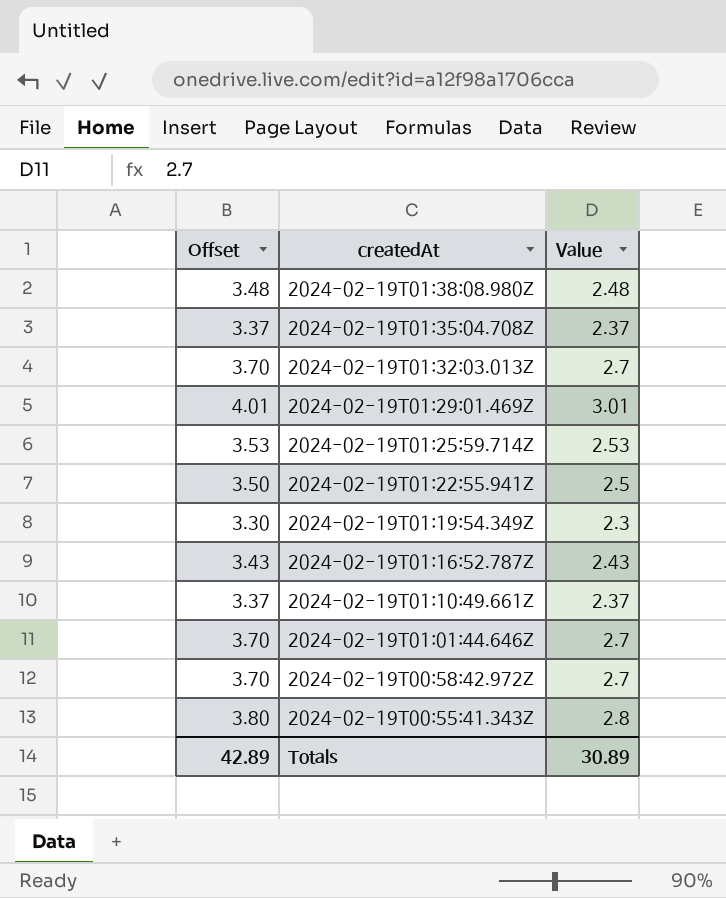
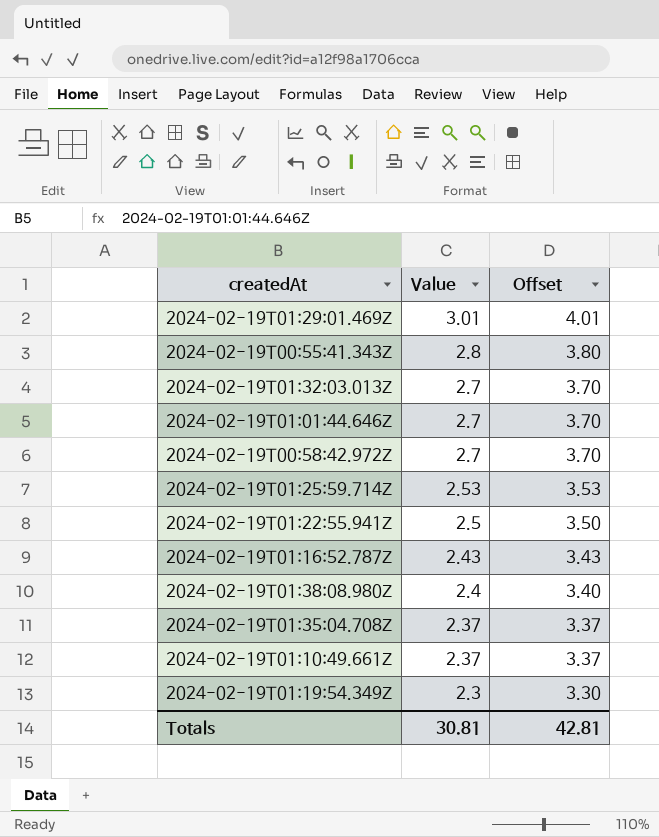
row order: createdAt descending -> Value descending
column Offset | position: 1 -> 3
2024-02-19T01:38:08.980Z | Value: 2.48 -> 2.4
2024-02-19T01:38:08.980Z | Offset: 3.48 -> 3.40
Totals | Value: 30.89 -> 30.81
Totals | Offset: 42.89 -> 42.81

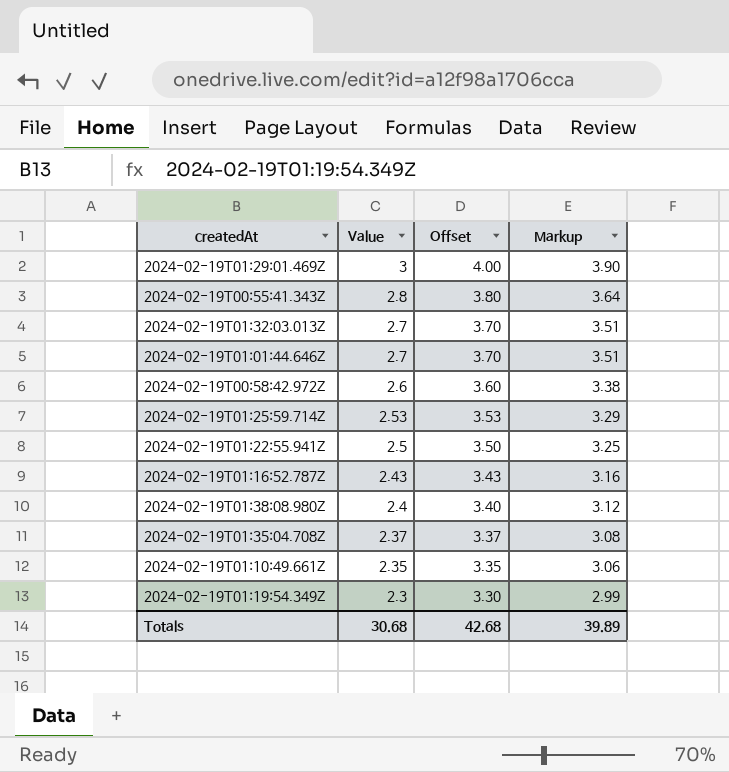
column Markup | formula: none -> [Value] * 1.3
2024-02-19T01:29:01.469Z | Value: 3.01 -> 3
2024-02-19T01:29:01.469Z | Offset: 4.01 -> 4.00
2024-02-19T00:58:42.972Z | Value: 2.7 -> 2.6
2024-02-19T00:58:42.972Z | Offset: 3.70 -> 3.60
2024-02-19T01:10:49.661Z | Value: 2.37 -> 2.35
2024-02-19T01:10:49.661Z | Offset: 3.37 -> 3.35
Totals | Value: 30.81 -> 30.68
Totals | Offset: 42.81 -> 42.68

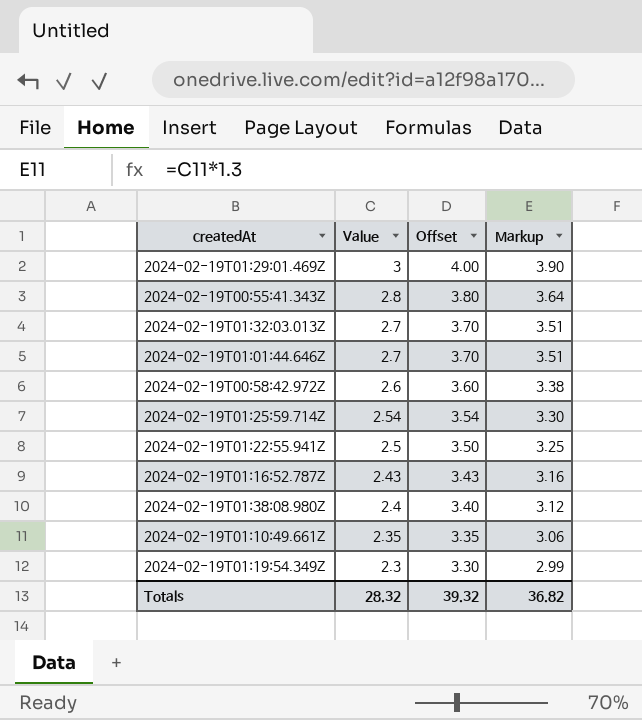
row 2024-02-19T01:35:04.708Z: 2.37 | 3.37 | 3.08 -> none
2024-02-19T01:25:59.714Z | Value: 2.53 -> 2.54
2024-02-19T01:25:59.714Z | Offset: 3.53 -> 3.54
2024-02-19T01:25:59.714Z | Markup: 3.29 -> 3.30
Totals | Value: 30.68 -> 28.32
Totals | Offset: 42.68 -> 39.32
Totals | Markup: 39.89 -> 36.82

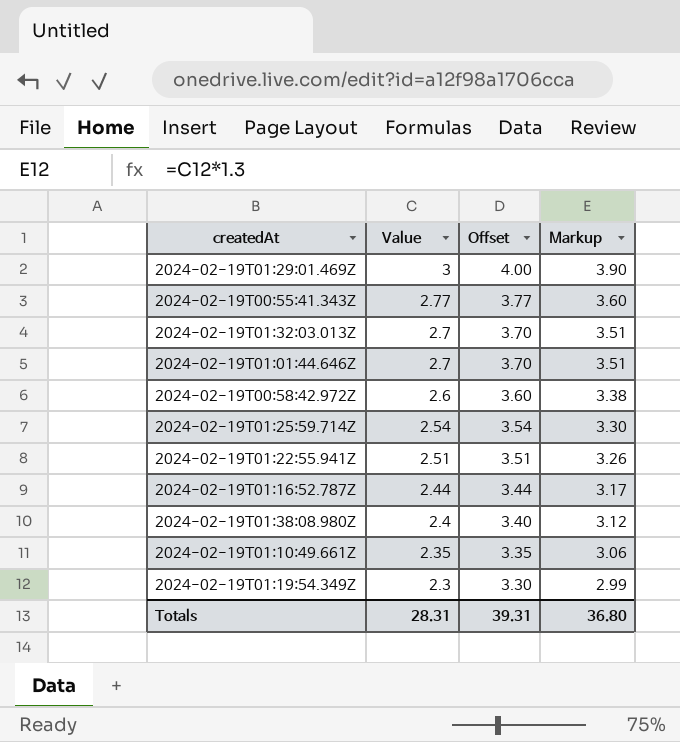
2024-02-19T00:55:41.343Z | Value: 2.8 -> 2.77
2024-02-19T00:55:41.343Z | Offset: 3.80 -> 3.77
2024-02-19T00:55:41.343Z | Markup: 3.64 -> 3.60
2024-02-19T01:22:55.941Z | Value: 2.5 -> 2.51
2024-02-19T01:22:55.941Z | Offset: 3.50 -> 3.51
2024-02-19T01:22:55.941Z | Markup: 3.25 -> 3.26
2024-02-19T01:16:52.787Z | Value: 2.43 -> 2.44
2024-02-19T01:16:52.787Z | Offset: 3.43 -> 3.44
2024-02-19T01:16:52.787Z | Markup: 3.16 -> 3.17
Totals | Value: 28.32 -> 28.31
Totals | Offset: 39.32 -> 39.31
Totals | Markup: 36.82 -> 36.80

